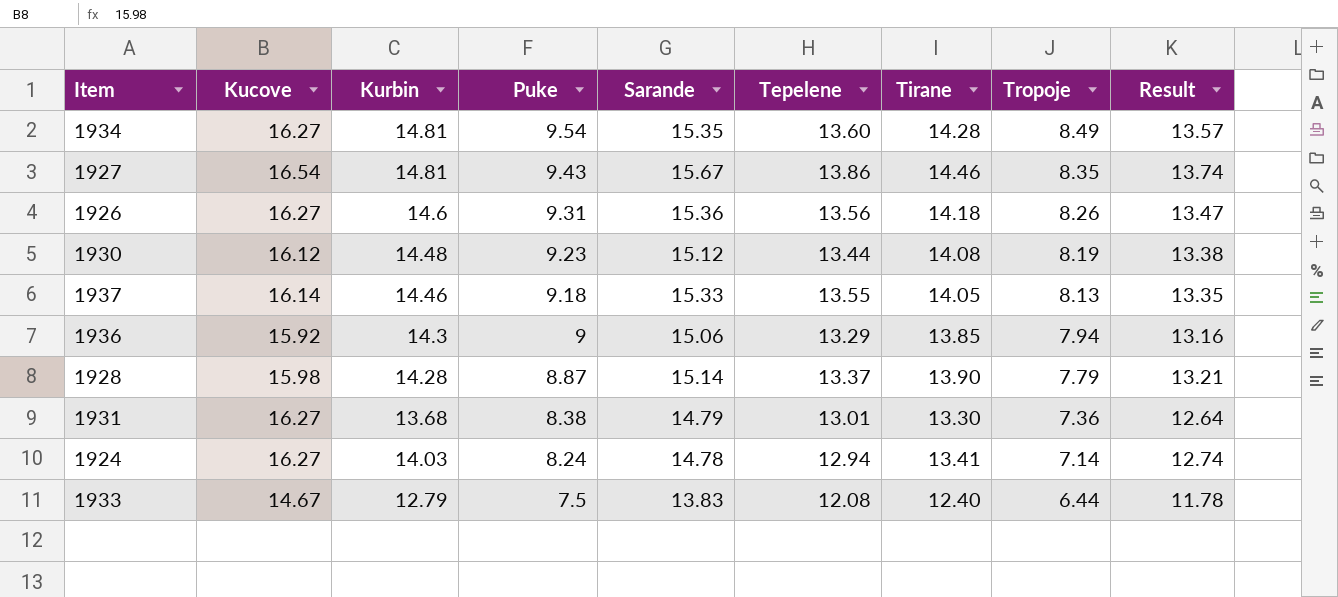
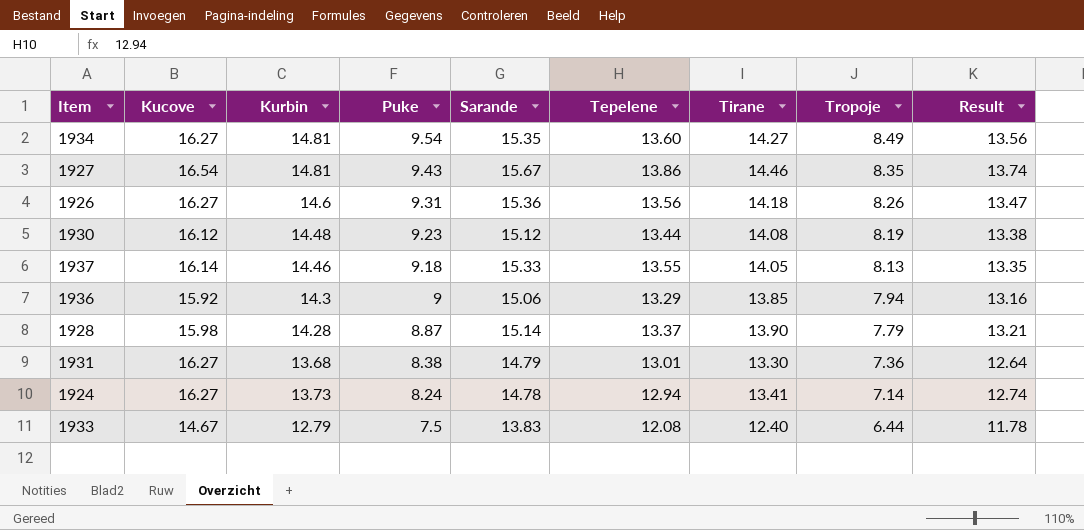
1934 | Tirane: 14.28 -> 14.27
1934 | Result: 13.57 -> 13.56
1924 | Kurbin: 14.03 -> 13.73

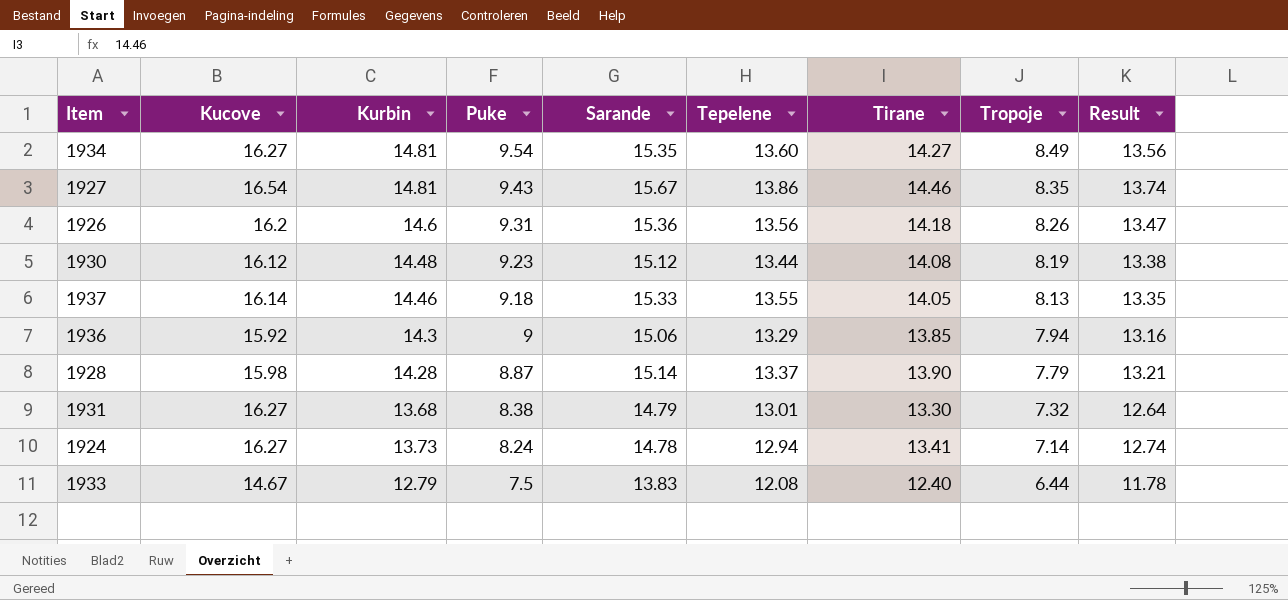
1926 | Kucove: 16.27 -> 16.2
1931 | Tropoje: 7.36 -> 7.32

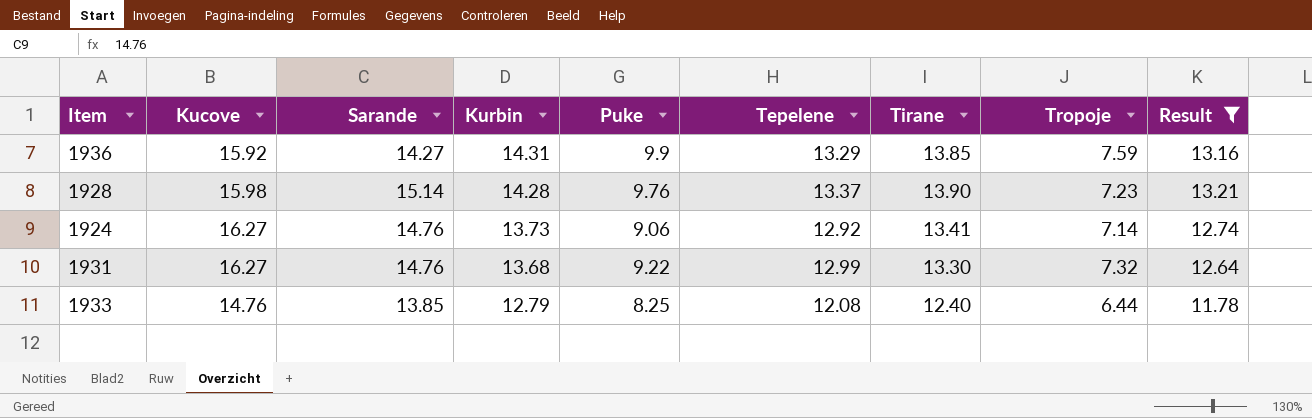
filter: none -> Result <= 13.21
row order: Puke descending -> Kurbin descending
column Sarande | position: 5 -> 3
1936 | Sarande: 15.06 -> 14.27
1936 | Kurbin: 14.3 -> 14.31
1936 | Puke: 9 -> 9.9
1936 | Tropoje: 7.94 -> 7.59
1928 | Puke: 8.87 -> 9.76
1928 | Tropoje: 7.79 -> 7.23
1924 | Sarande: 14.78 -> 14.76
1924 | Puke: 8.24 -> 9.06
1924 | Tepelene: 12.94 -> 12.92
1931 | Sarande: 14.79 -> 14.76
1931 | Puke: 8.38 -> 9.22
1931 | Tepelene: 13.01 -> 12.99
1933 | Kucove: 14.67 -> 14.76
1933 | Sarande: 13.83 -> 13.85
1933 | Puke: 7.5 -> 8.25

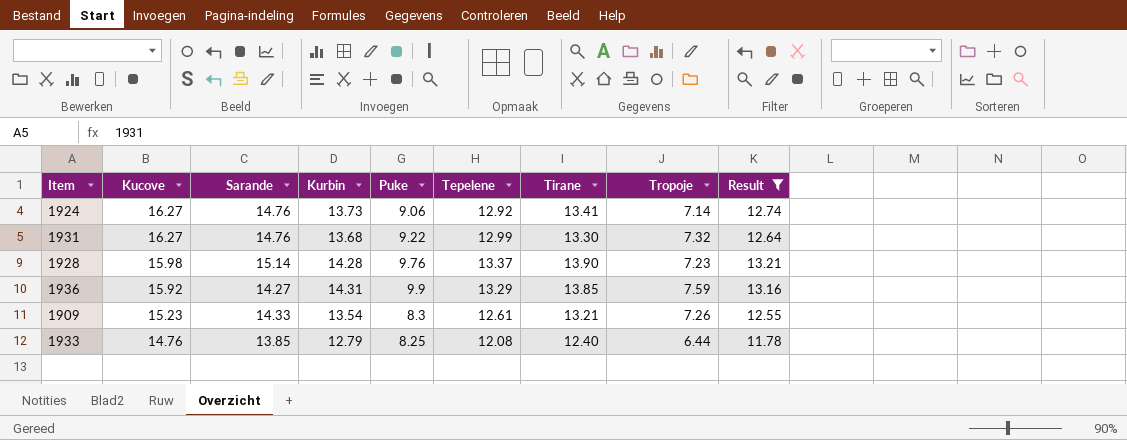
row order: Kurbin descending -> Kucove descending
row 1909: none -> 15.23 | 14.33 | 13.54 | 8.3 | 12.61 | 13.21 | 7.26 | 12.55

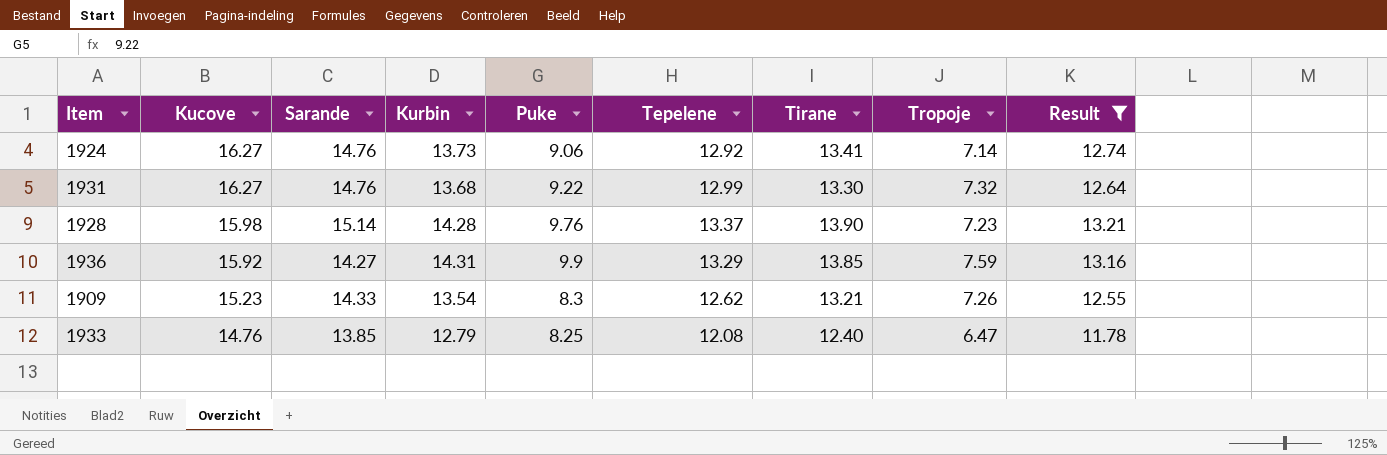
1909 | Tepelene: 12.61 -> 12.62
1933 | Tropoje: 6.44 -> 6.47

